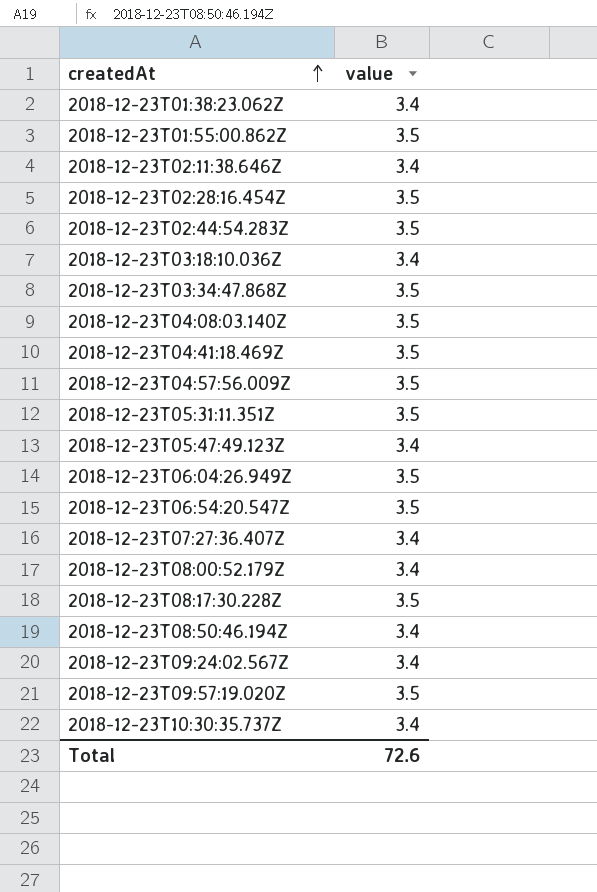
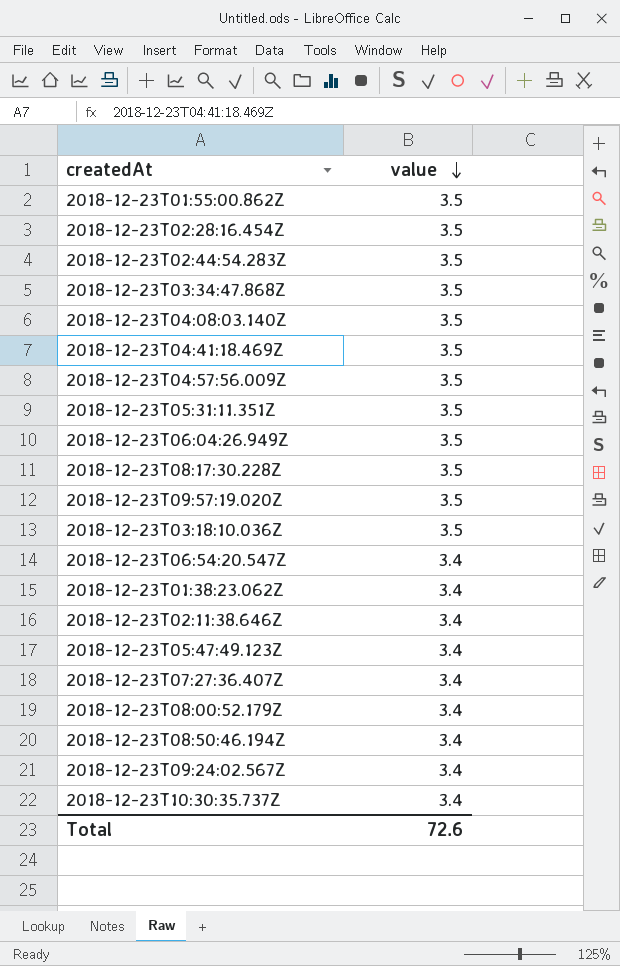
row order: createdAt ascending -> value descending
2018-12-23T03:18:10.036Z | value: 3.4 -> 3.5
2018-12-23T06:54:20.547Z | value: 3.5 -> 3.4

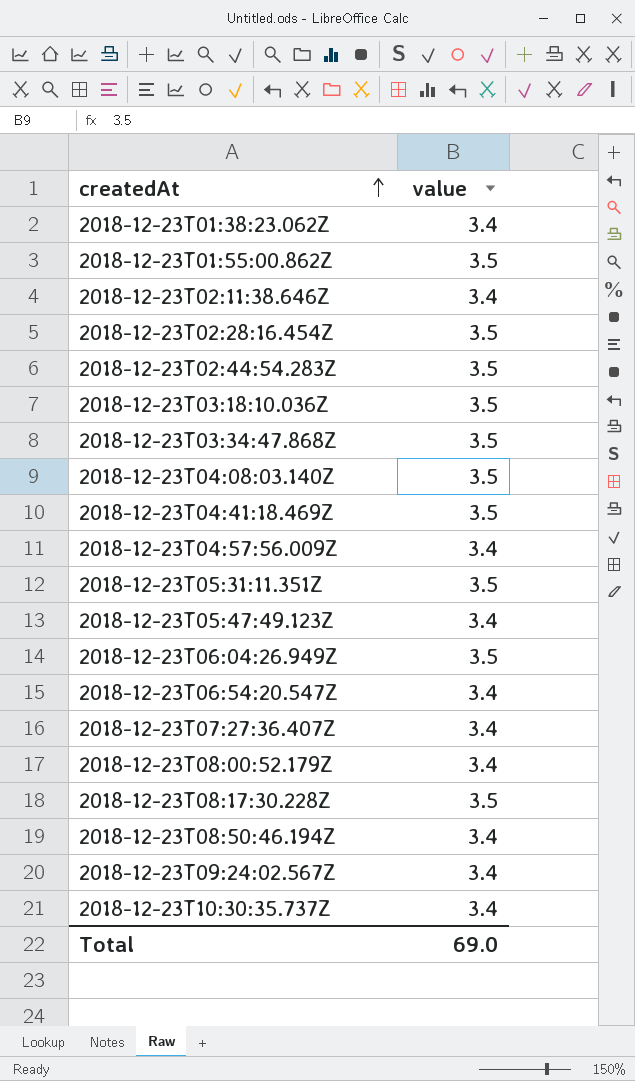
row order: value descending -> createdAt ascending
row 2018-12-23T09:57:19.020Z: 3.5 -> none
2018-12-23T04:57:56.009Z | value: 3.5 -> 3.4
Total | value: 72.6 -> 69.0

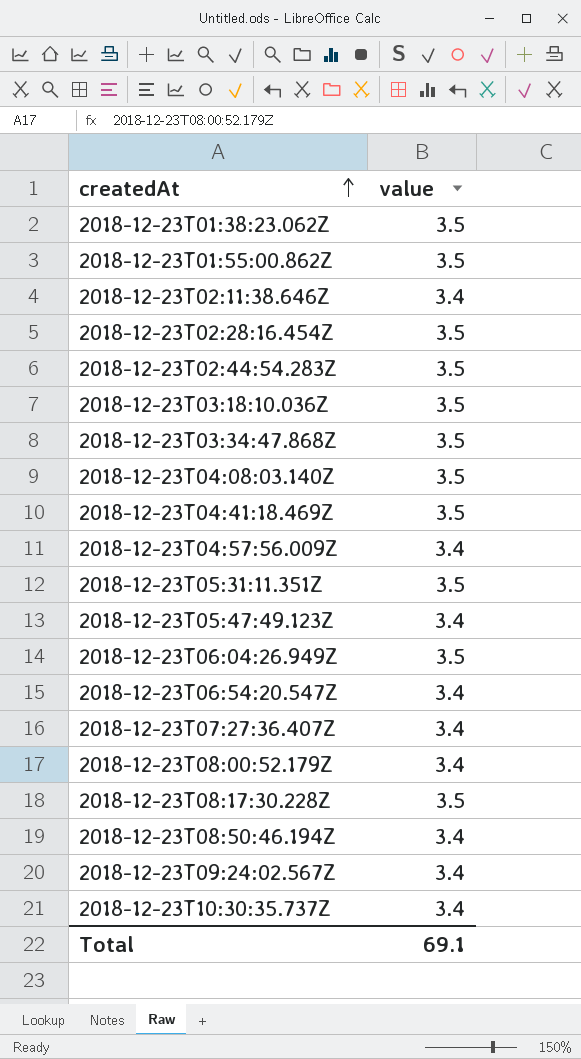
2018-12-23T01:38:23.062Z | value: 3.4 -> 3.5
Total | value: 69.0 -> 69.1

